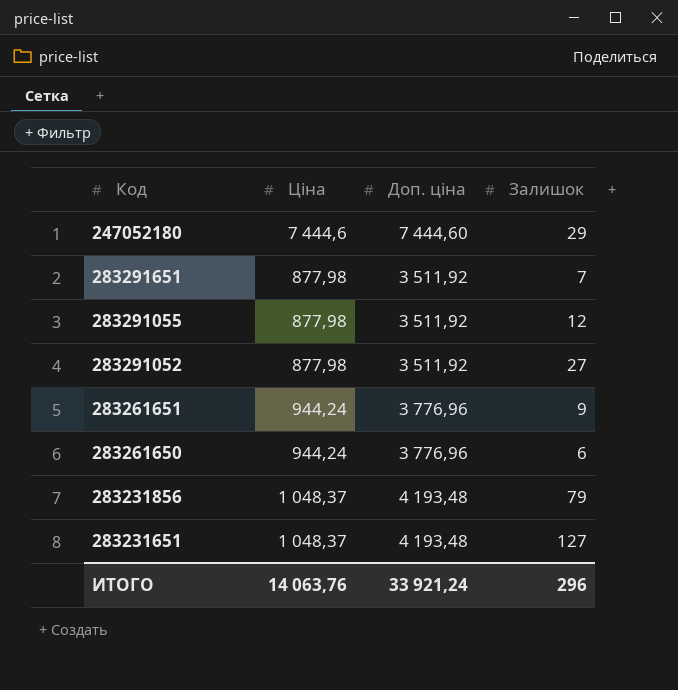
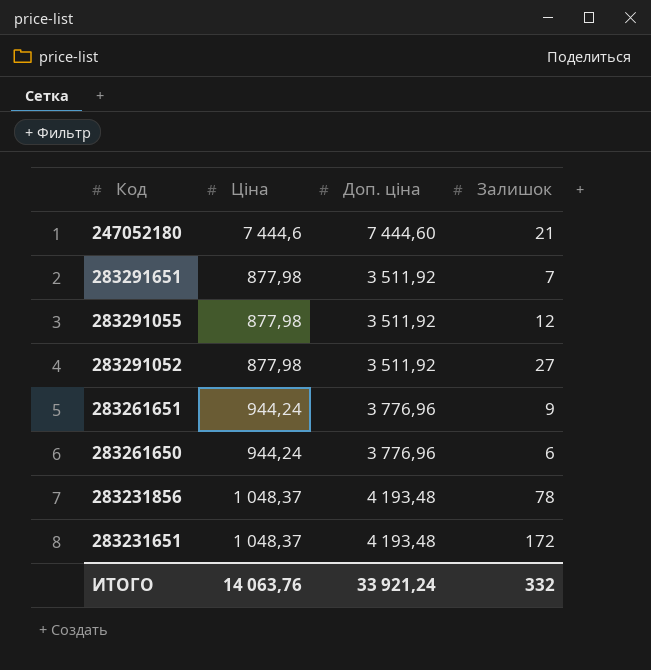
247052180 | Залишок: 29 -> 21
283231856 | Залишок: 79 -> 78
283231651 | Залишок: 127 -> 172
ИТОГО | Залишок: 296 -> 332

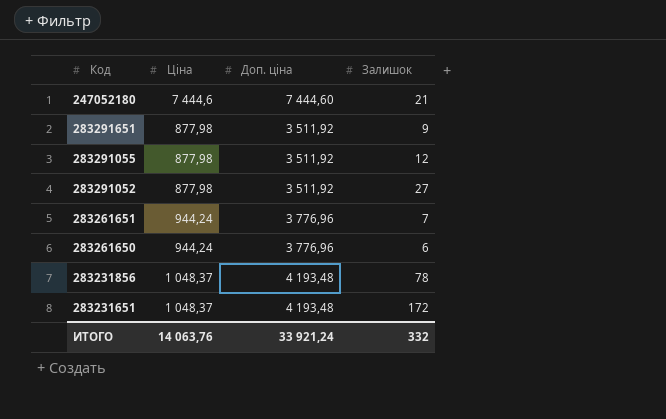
283291651 | Залишок: 7 -> 9
283261651 | Залишок: 9 -> 7

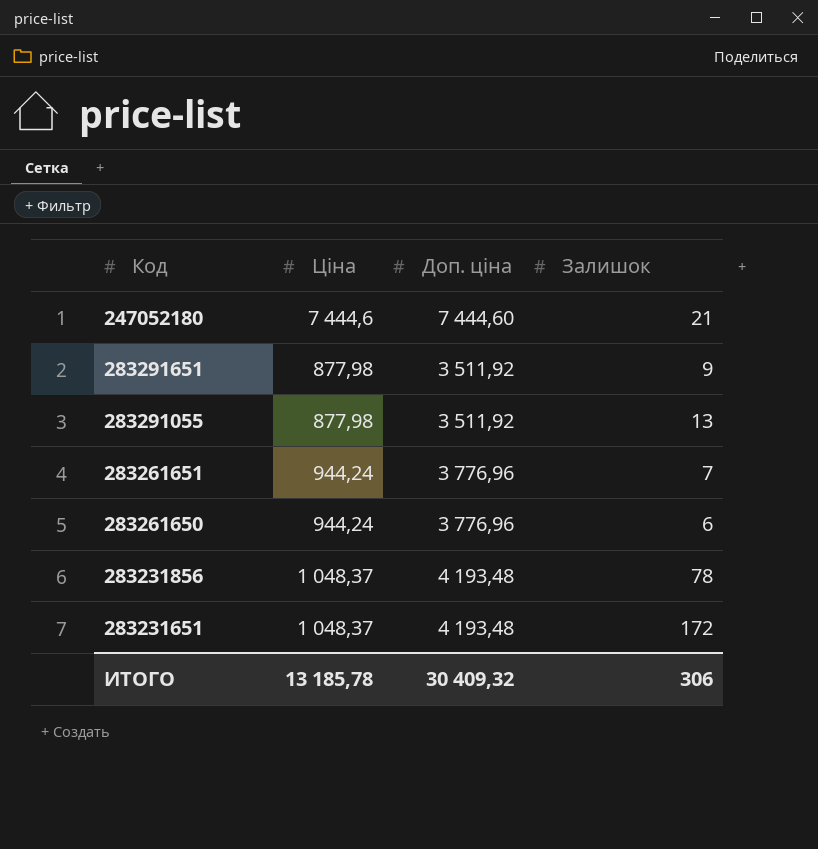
row 283291052: 877,98 | 3 511,92 | 27 -> none
283291055 | Залишок: 12 -> 13
ИТОГО | Ціна: 14 063,76 -> 13 185,78
ИТОГО | Доп. ціна: 33 921,24 -> 30 409,32
ИТОГО | Залишок: 332 -> 306

